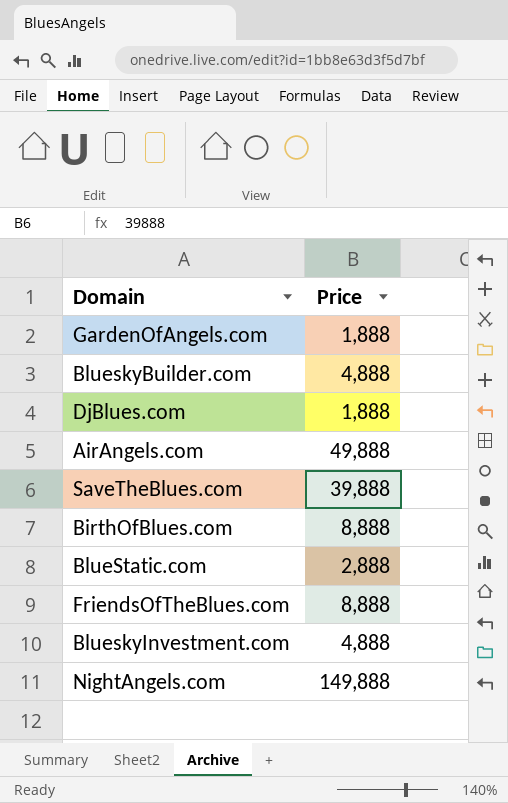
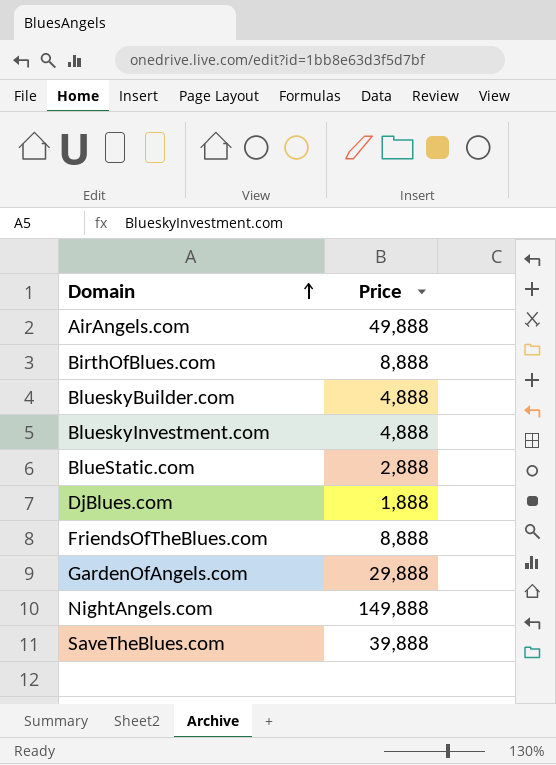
row order: none -> Domain ascending
GardenOfAngels.com | Price: 1,888 -> 29,888

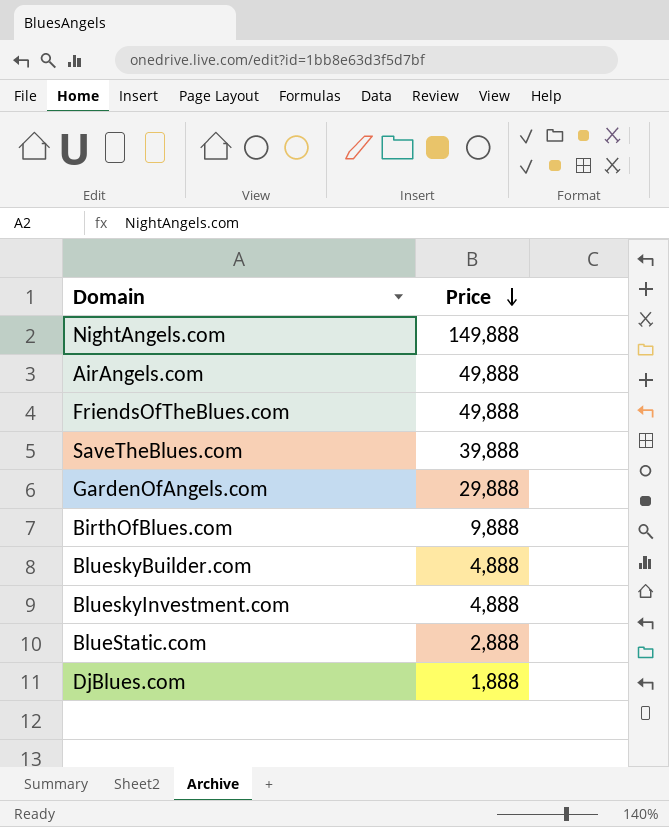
row order: Domain ascending -> Price descending
FriendsOfTheBlues.com | Price: 8,888 -> 49,888
BirthOfBlues.com | Price: 8,888 -> 9,888

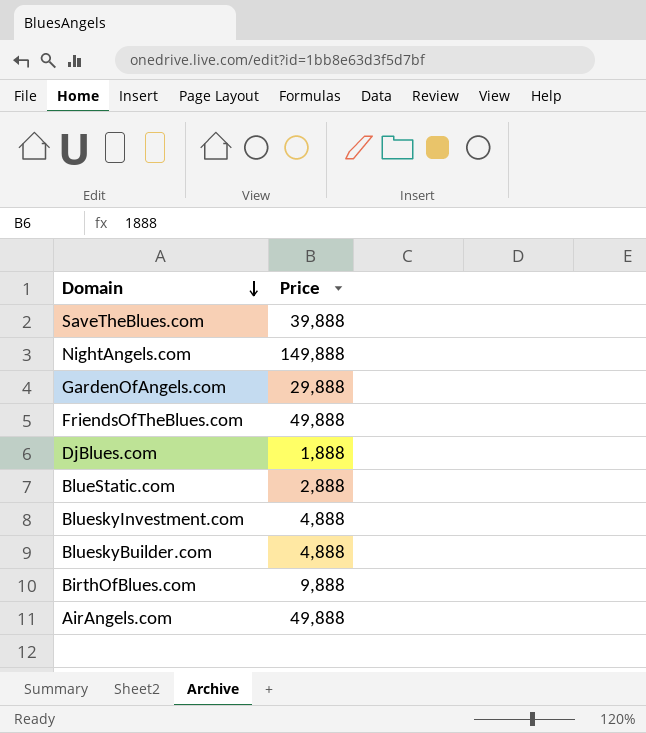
row order: Price descending -> Domain descending

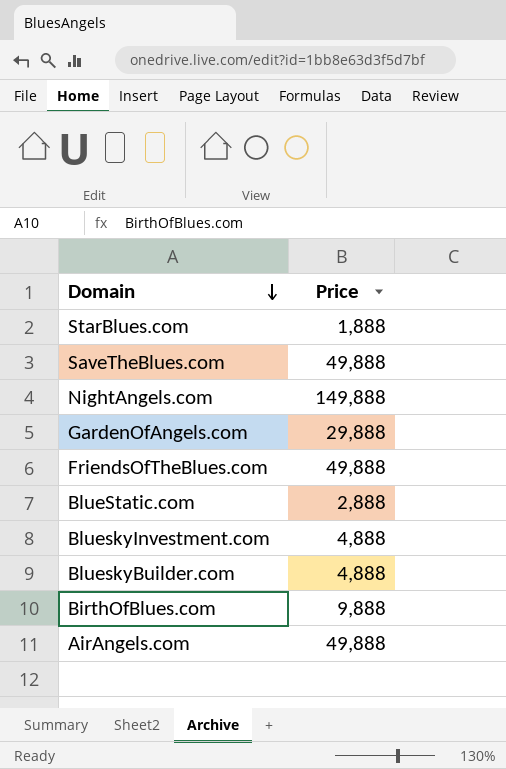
row DjBlues.com: 1,888 -> none
row StarBlues.com: none -> 1,888
SaveTheBlues.com | Price: 39,888 -> 49,888

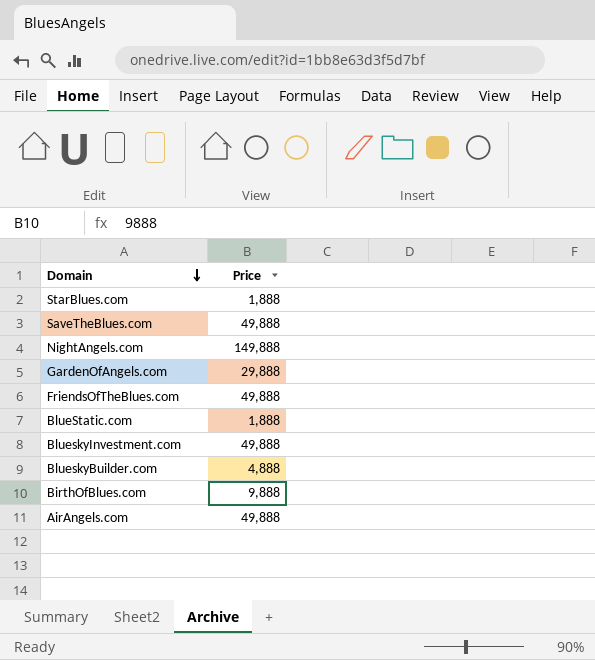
BlueStatic.com | Price: 2,888 -> 1,888
BlueskyInvestment.com | Price: 4,888 -> 49,888

